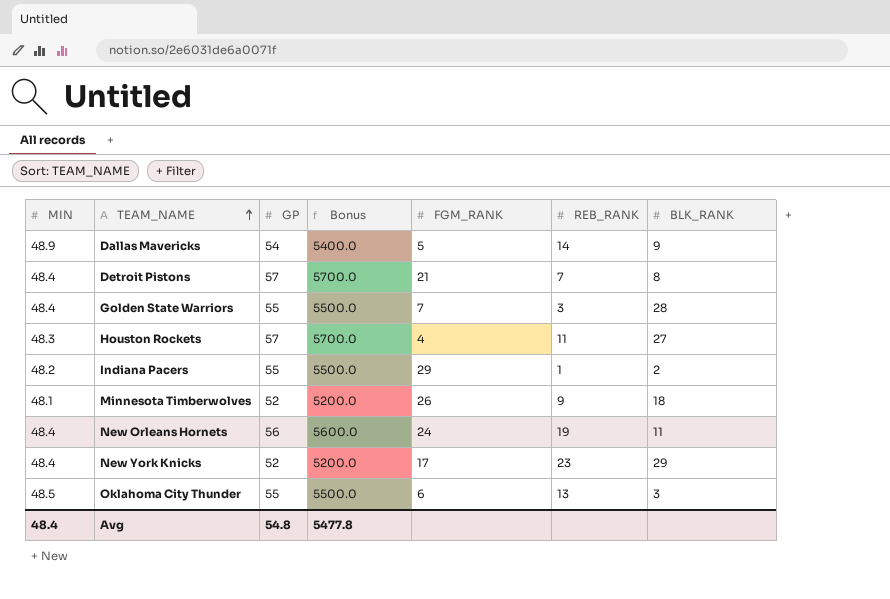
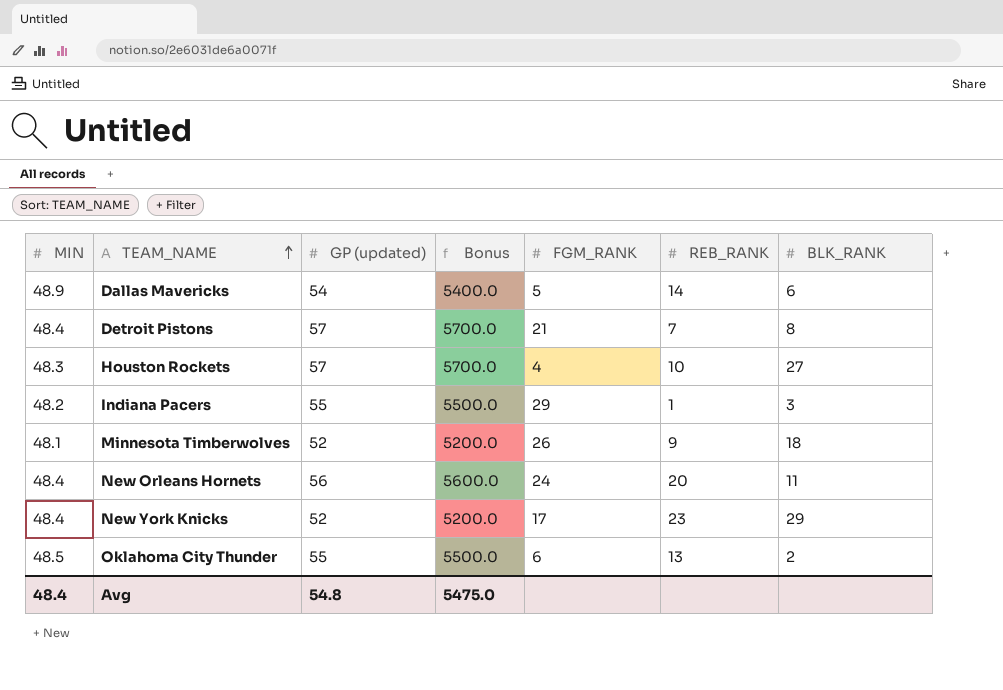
column name: GP -> GP (updated)
row Golden State Warriors: 48.4 | 55 | 5500.0 | 7 | 3 | 28 -> none
Dallas Mavericks | BLK_RANK: 9 -> 6
Houston Rockets | REB_RANK: 11 -> 10
Indiana Pacers | BLK_RANK: 2 -> 3
New Orleans Hornets | REB_RANK: 19 -> 20
Oklahoma City Thunder | BLK_RANK: 3 -> 2
Avg | Bonus: 5477.8 -> 5475.0

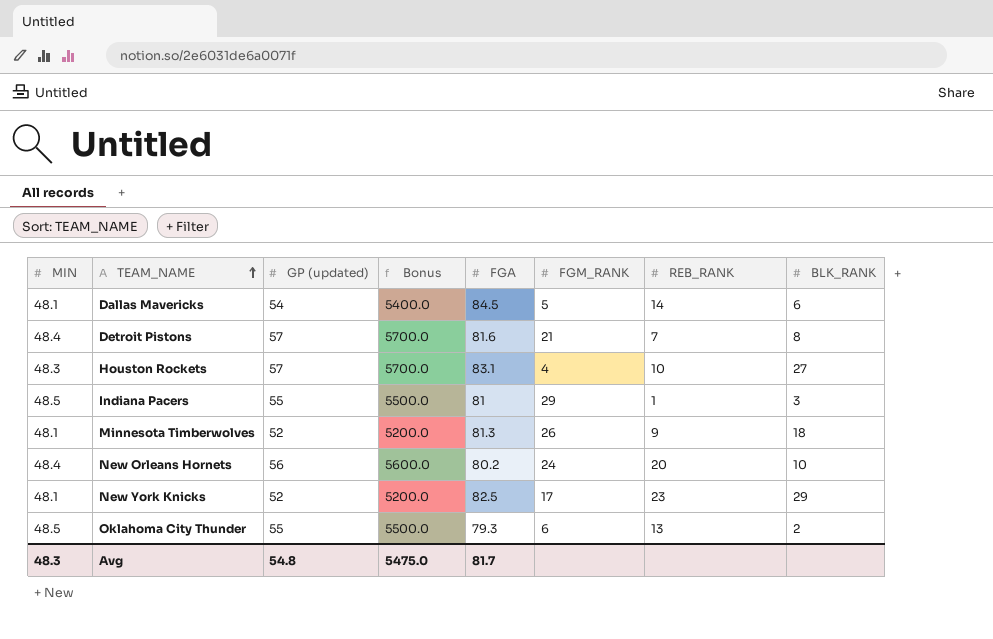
column FGA | position: none -> 5
Dallas Mavericks | MIN: 48.9 -> 48.1
Indiana Pacers | MIN: 48.2 -> 48.5
New Orleans Hornets | BLK_RANK: 11 -> 10
New York Knicks | MIN: 48.4 -> 48.1
Avg | MIN: 48.4 -> 48.3

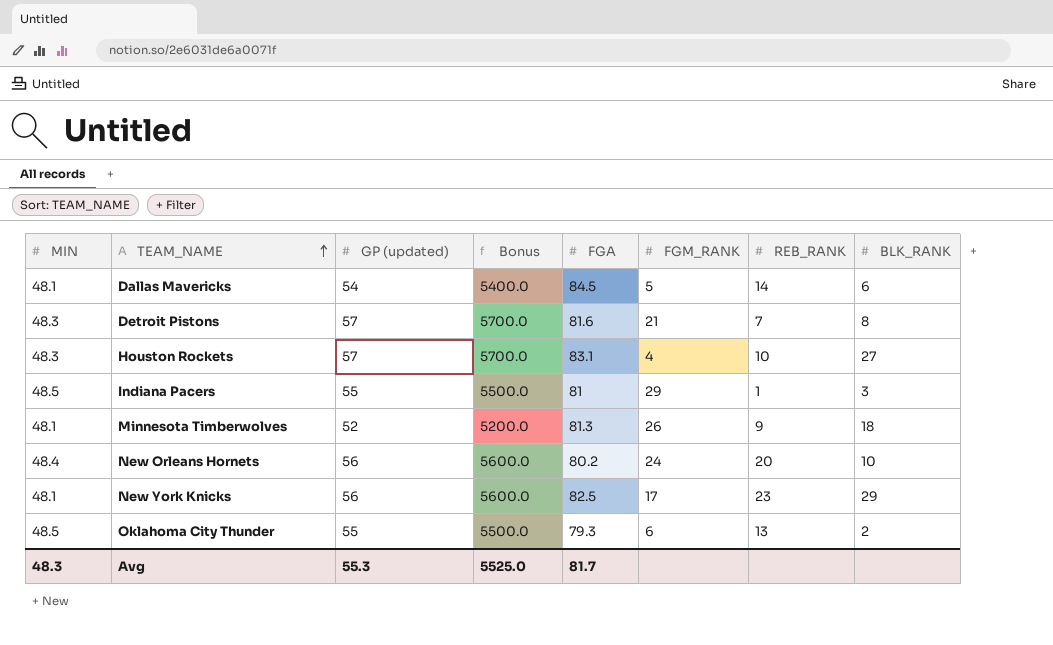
Detroit Pistons | MIN: 48.4 -> 48.3
New York Knicks | GP (updated): 52 -> 56
New York Knicks | Bonus: 5200.0 -> 5600.0
Avg | GP (updated): 54.8 -> 55.3
Avg | Bonus: 5475.0 -> 5525.0

